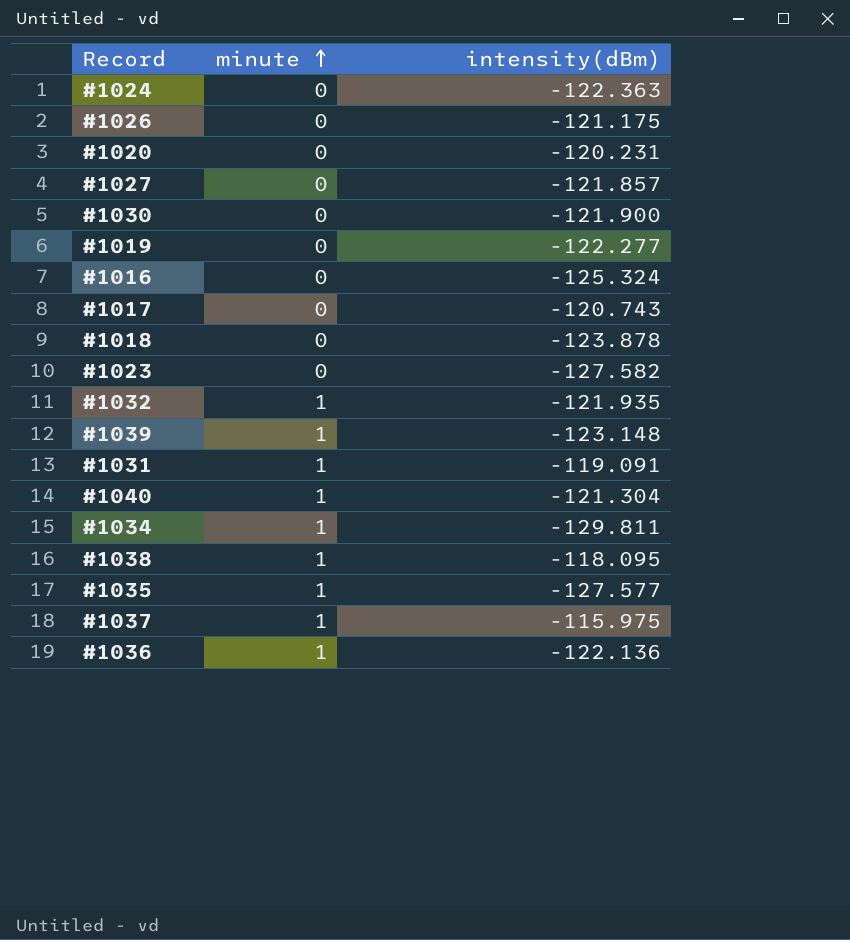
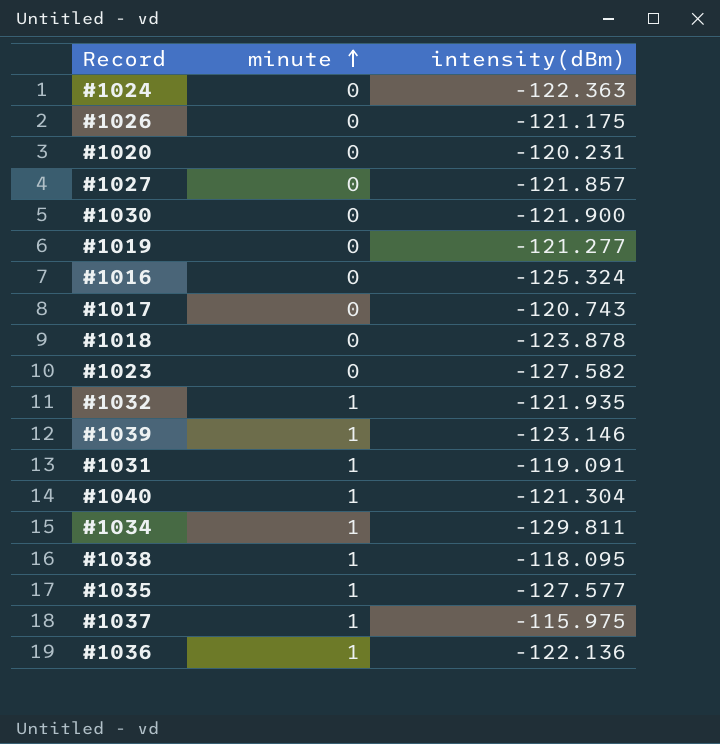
#1019 | intensity(dBm): -122.277 -> -121.277
#1039 | intensity(dBm): -123.148 -> -123.146

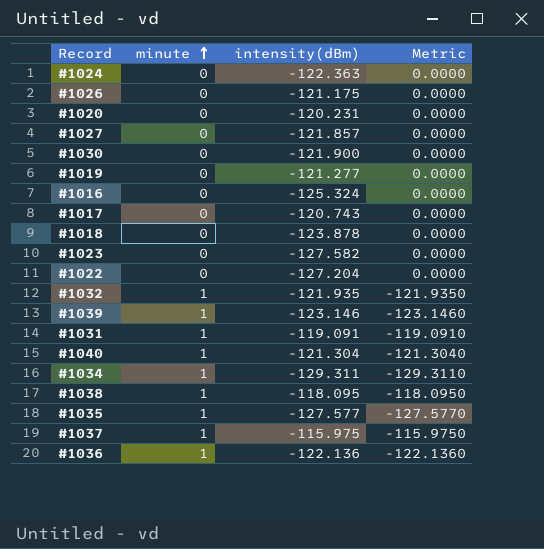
column Metric | formula: none -> [minute] * [intensity(dBm)]
row #1022: none -> 0 | -127.204 | 0.0000
#1034 | intensity(dBm): -129.811 -> -129.311

